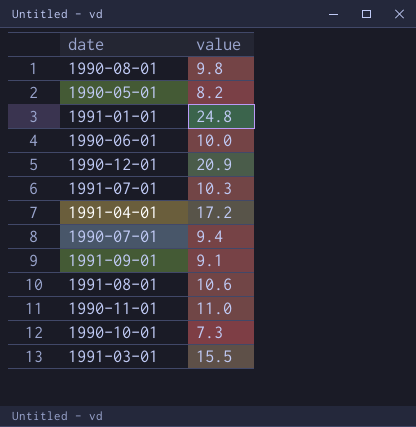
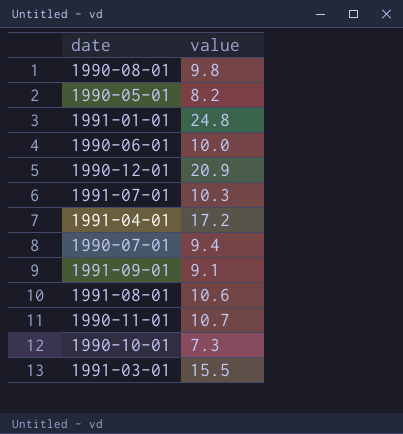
1990-11-01 | value: 11.0 -> 10.7

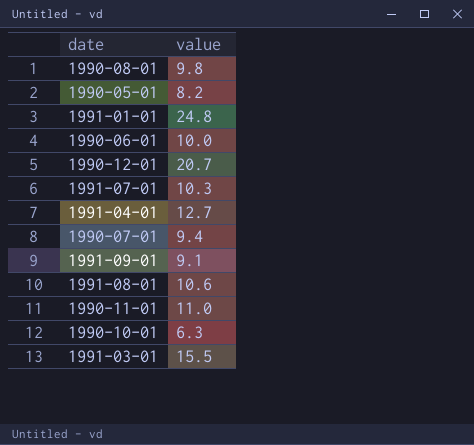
1990-12-01 | value: 20.9 -> 20.7
1991-04-01 | value: 17.2 -> 12.7
1990-11-01 | value: 10.7 -> 11.0
1990-10-01 | value: 7.3 -> 6.3

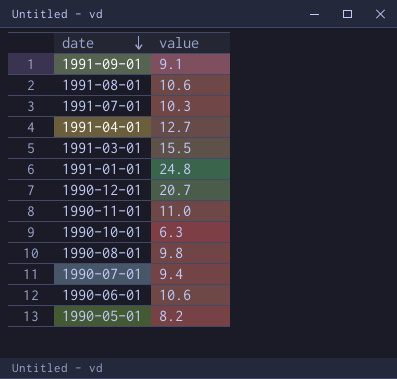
row order: none -> date descending
1990-06-01 | value: 10.0 -> 10.6

